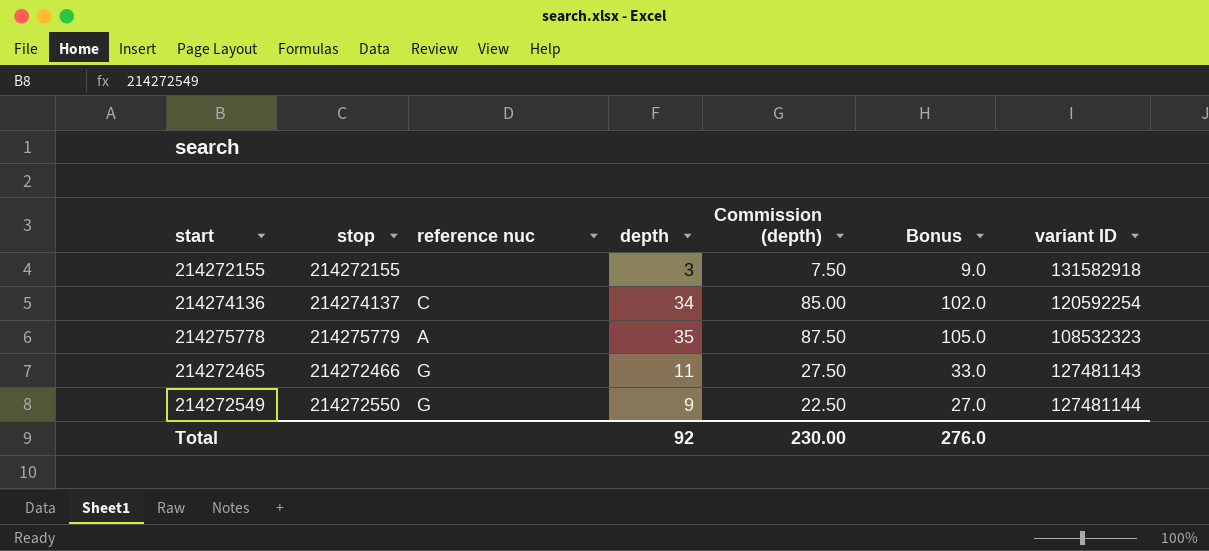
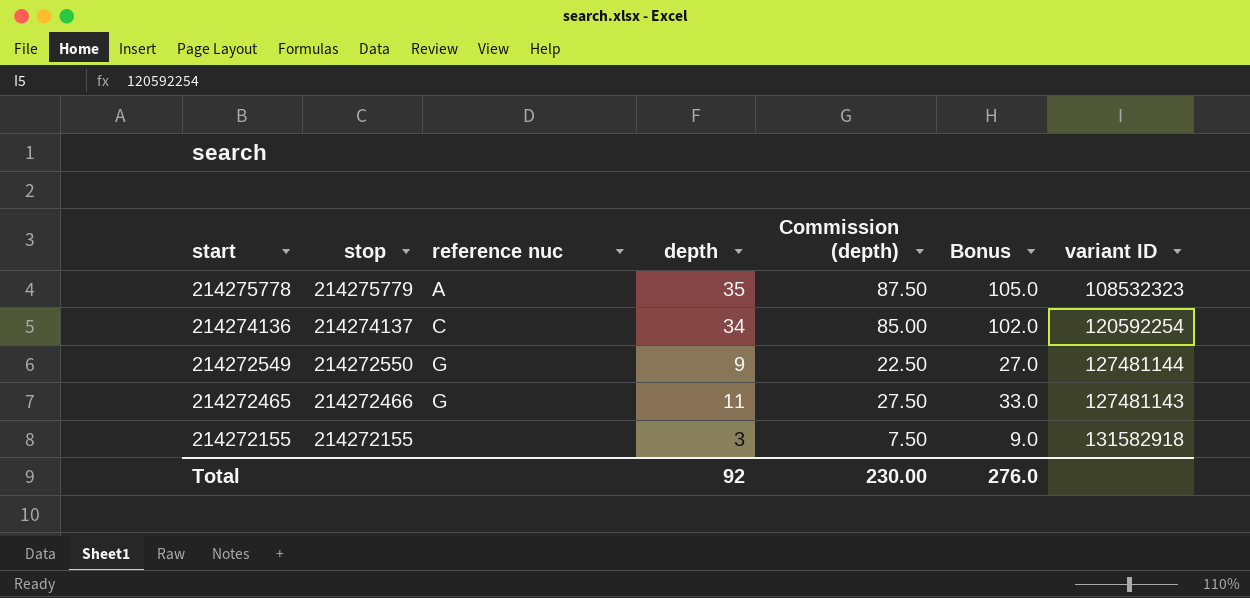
row order: none -> start descending

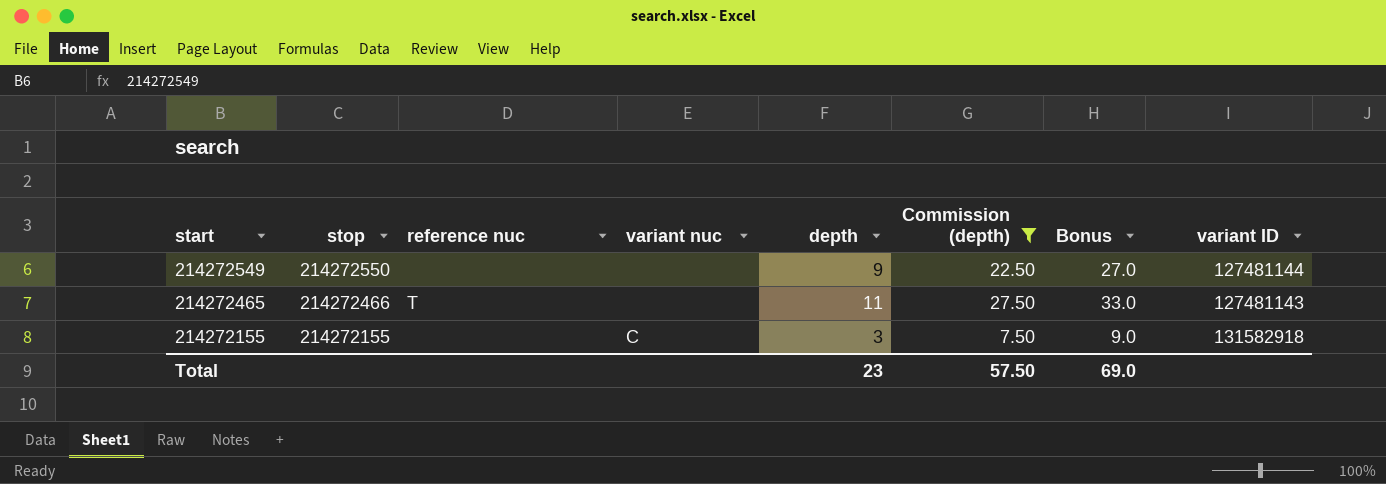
filter: none -> Commission (depth) <= 27.50
column variant nuc | position: none -> 4
214272549 | reference nuc: G -> none
214272465 | reference nuc: G -> T
Total | depth: 92 -> 23
Total | Commission (depth): 230.00 -> 57.50
Total | Bonus: 276.0 -> 69.0

